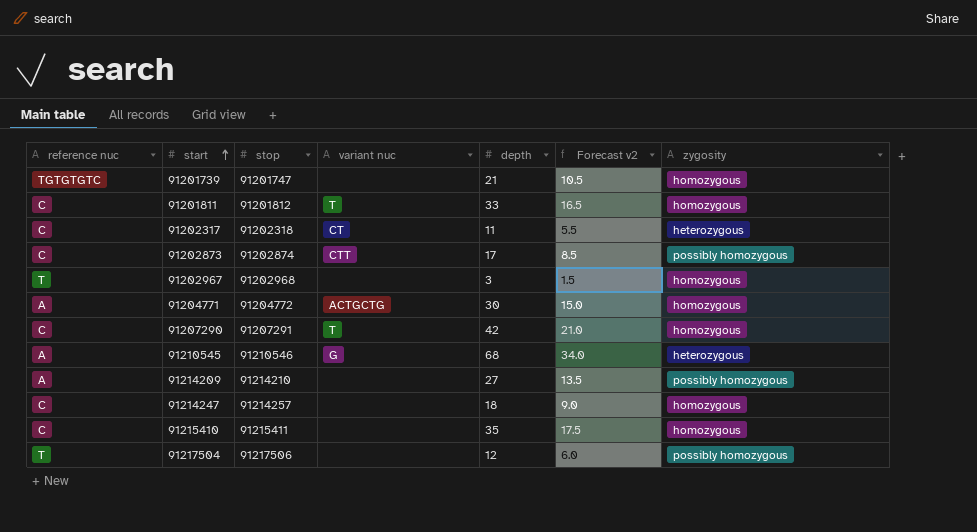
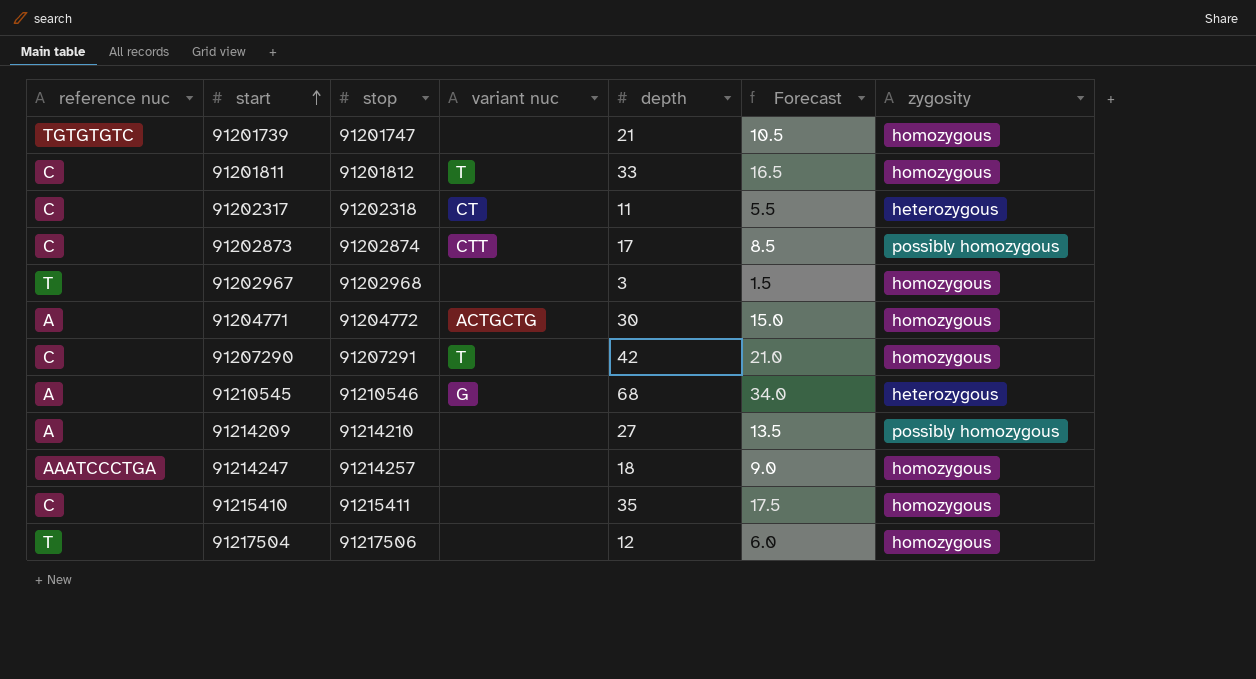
column name: Forecast v2 -> Forecast
91214247 | reference nuc: C -> AAATCCCTGA
91217504 | zygosity: possibly homozygous -> homozygous

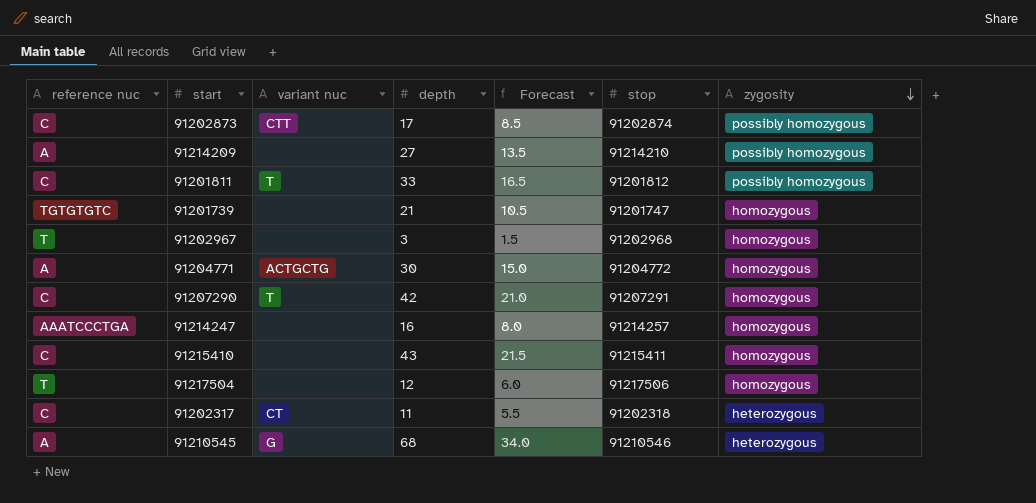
row order: start ascending -> zygosity descending
column stop | position: 3 -> 6
91201811 | zygosity: homozygous -> possibly homozygous
91214247 | depth: 18 -> 16
91214247 | Forecast: 9.0 -> 8.0
91215410 | depth: 35 -> 43
91215410 | Forecast: 17.5 -> 21.5

